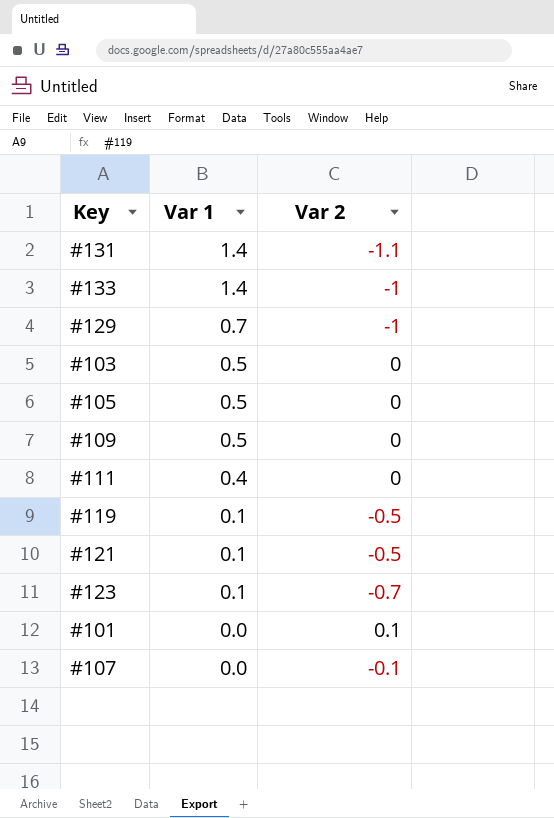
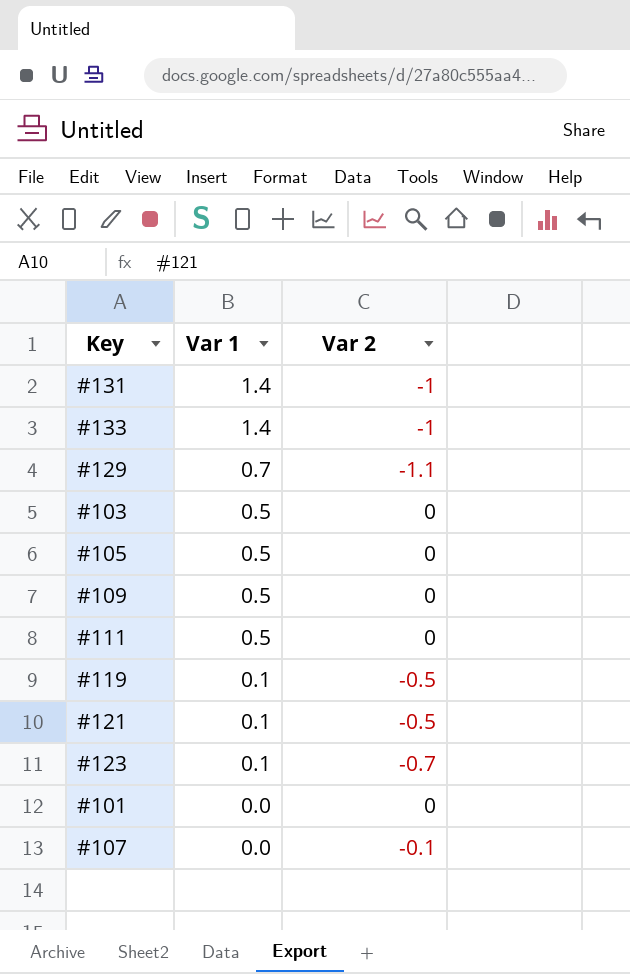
#131 | Var 2: -1.1 -> -1
#129 | Var 2: -1 -> -1.1
#111 | Var 1: 0.4 -> 0.5
#101 | Var 2: 0.1 -> 0

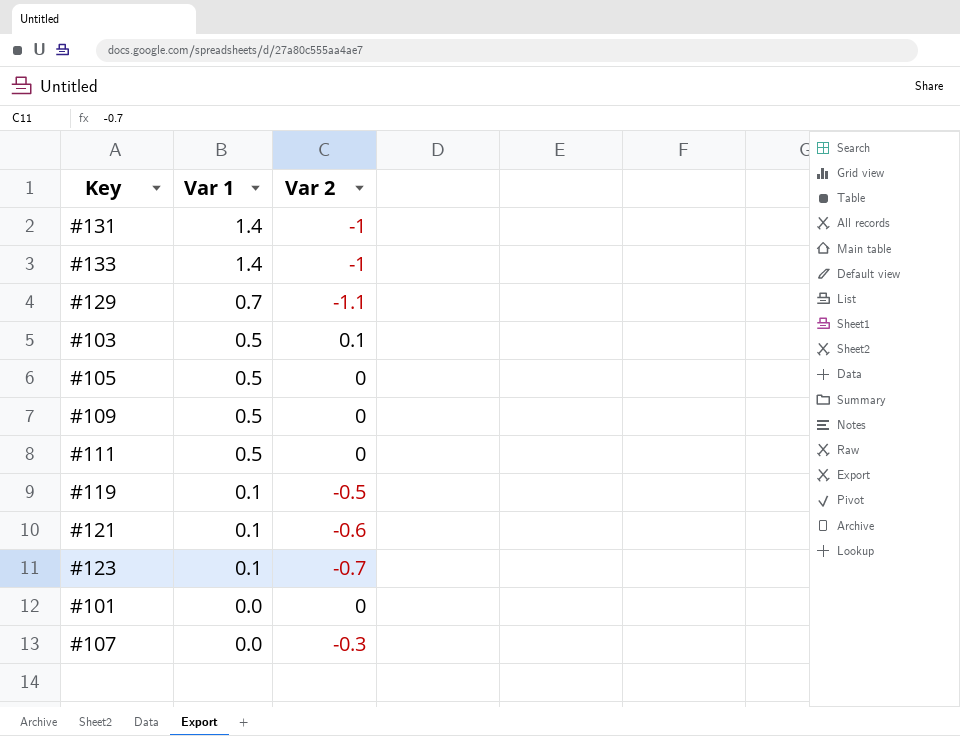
#103 | Var 2: 0 -> 0.1
#121 | Var 2: -0.5 -> -0.6
#107 | Var 2: -0.1 -> -0.3

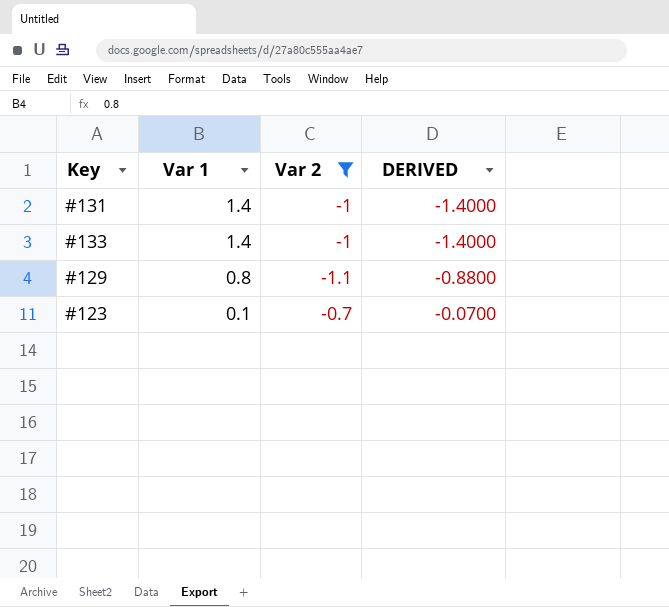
filter: none -> Var 2 <= -0.7
column DERIVED | formula: none -> [Var 1] * [Var 2]
#129 | Var 1: 0.7 -> 0.8

